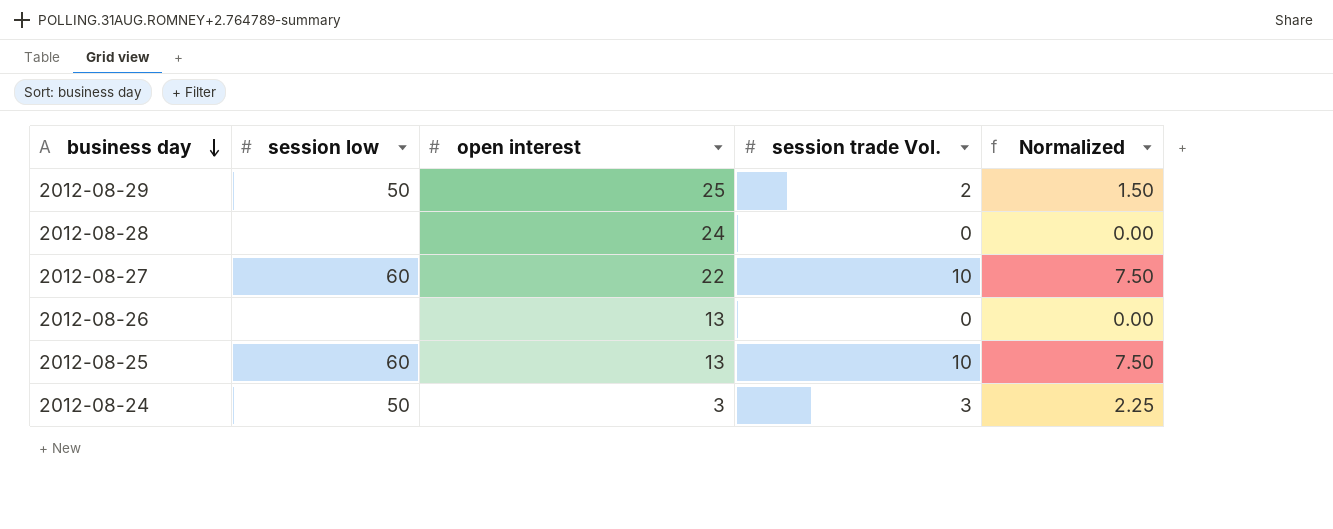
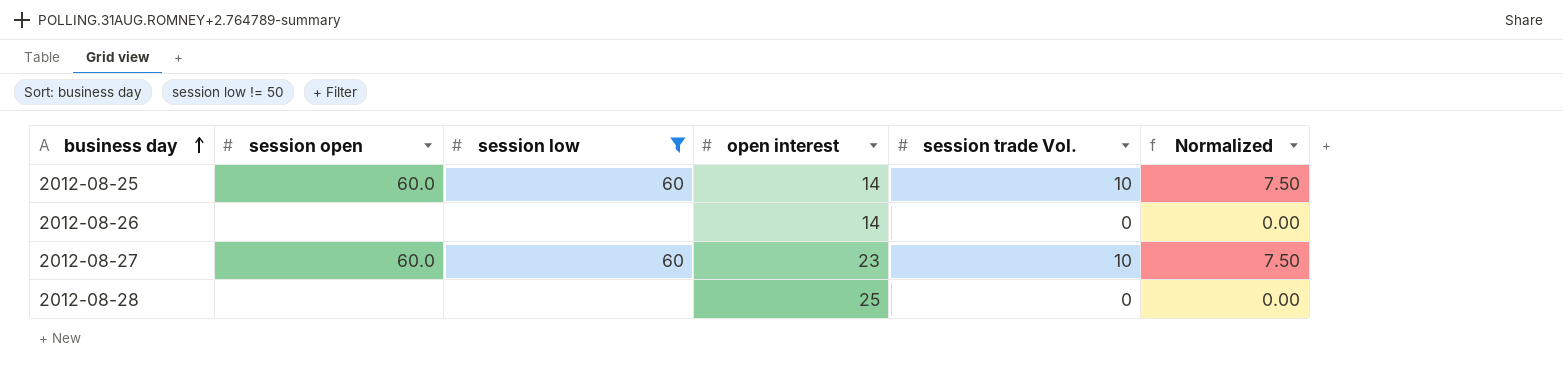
filter: none -> session low != 50
row order: business day descending -> business day ascending
column session open | position: none -> 2
2012-08-25 | open interest: 13 -> 14
2012-08-26 | open interest: 13 -> 14
2012-08-27 | open interest: 22 -> 23
2012-08-28 | open interest: 24 -> 25

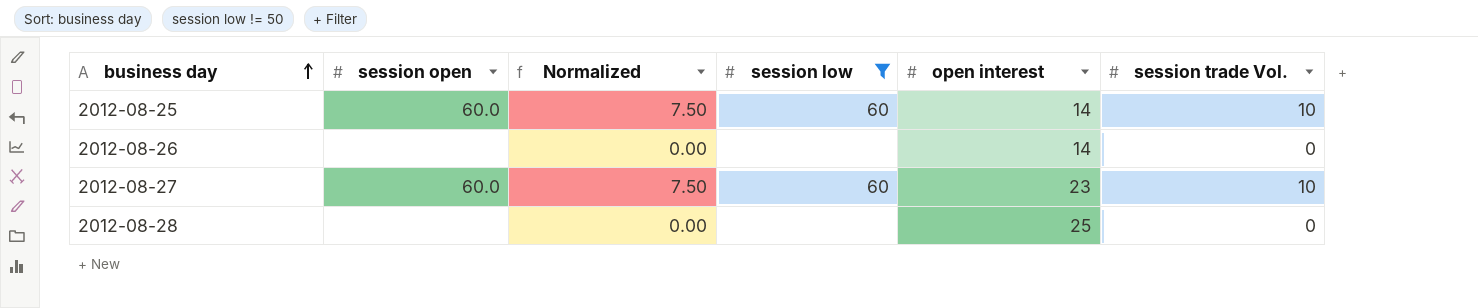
column Normalized | position: 6 -> 3

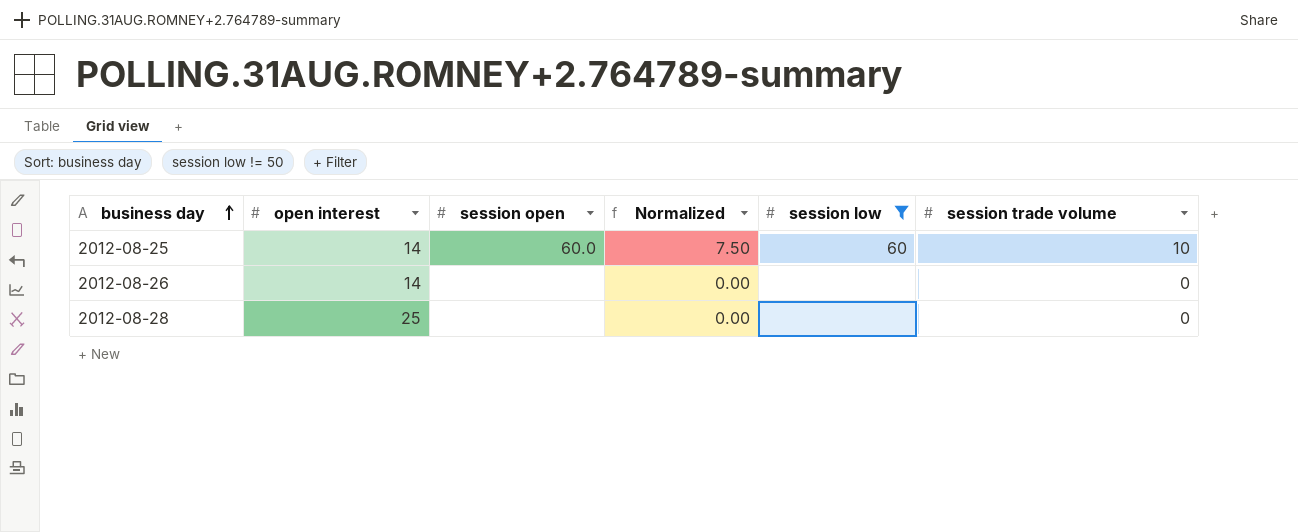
column open interest | position: 5 -> 2
column name: session trade Vol. -> session trade volume
row 2012-08-27: 60.0 | 7.50 | 60 | 23 | 10 -> none

